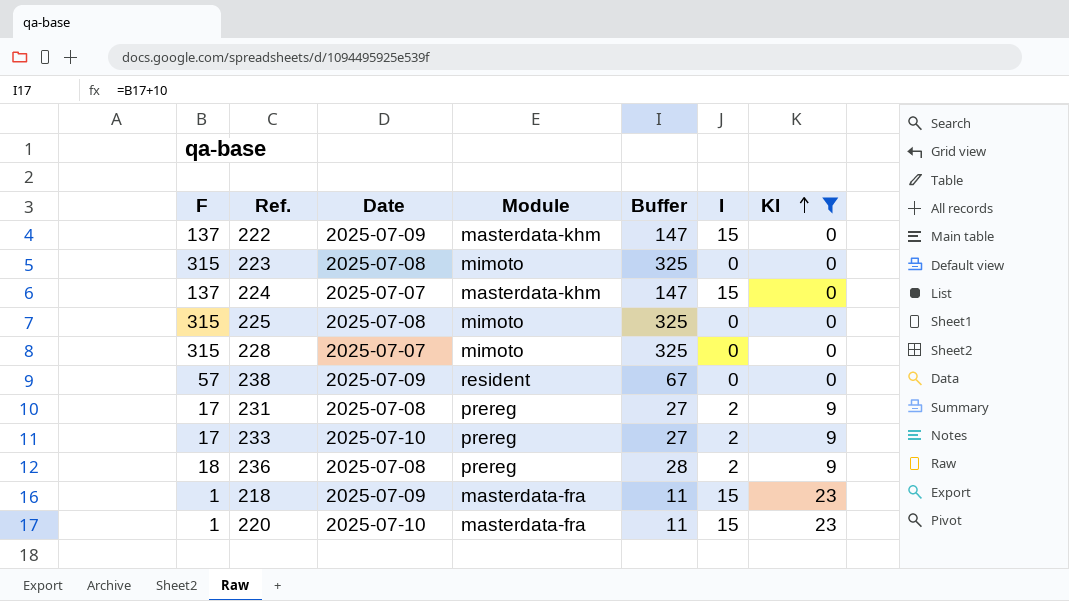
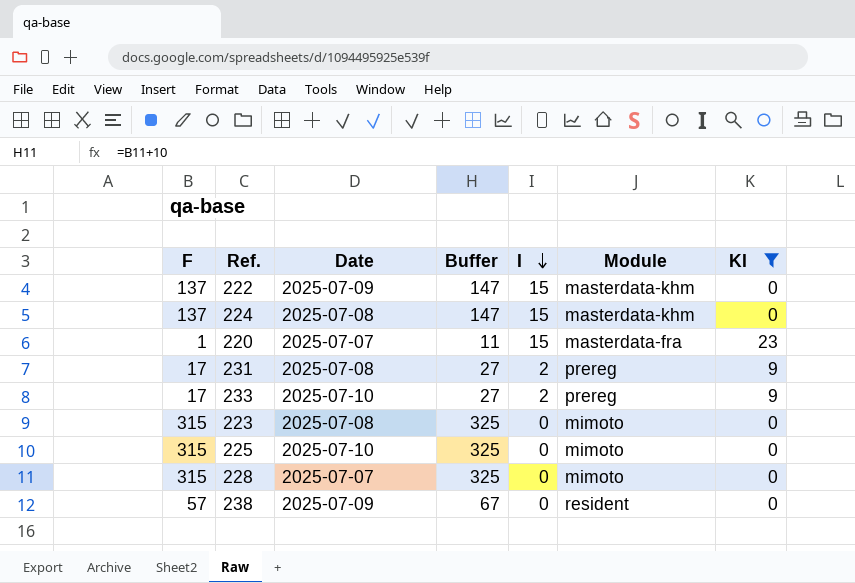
row order: KI ascending -> I descending
column Module | position: 4 -> 6
row 236: 18 | 2025-07-08 | prereg | 28 | 2 | 9 -> none
row 218: 1 | 2025-07-09 | masterdata-fra | 11 | 15 | 23 -> none
224 | Date: 2025-07-07 -> 2025-07-08
220 | Date: 2025-07-10 -> 2025-07-07
225 | Date: 2025-07-08 -> 2025-07-10

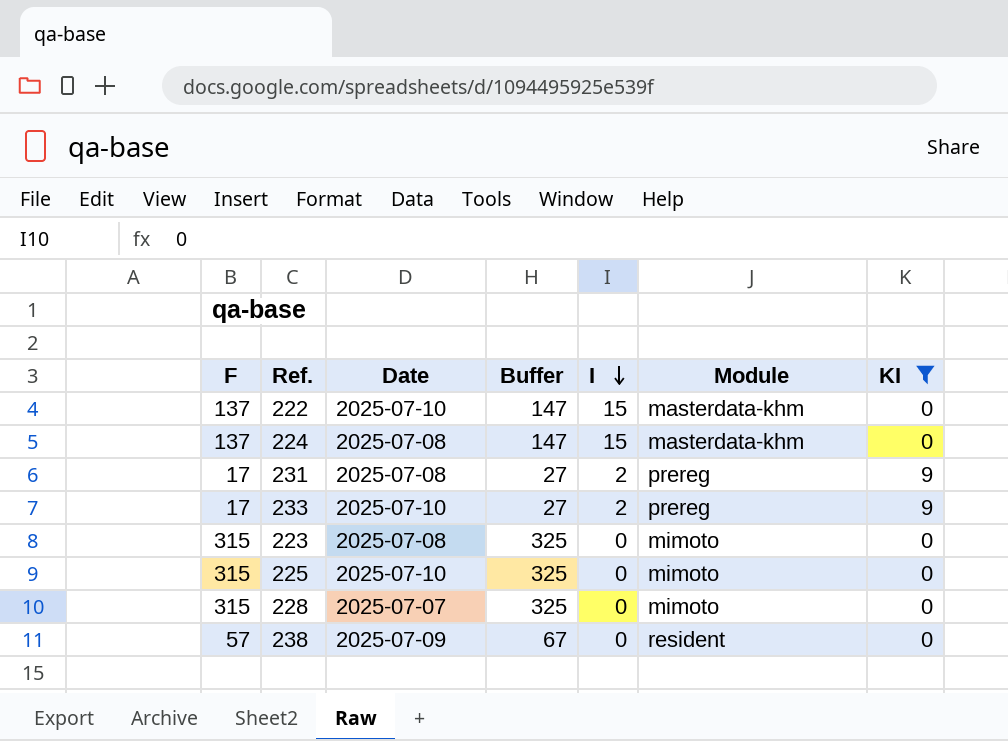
row 220: 1 | 2025-07-07 | 11 | 15 | masterdata-fra | 23 -> none
222 | Date: 2025-07-09 -> 2025-07-10

